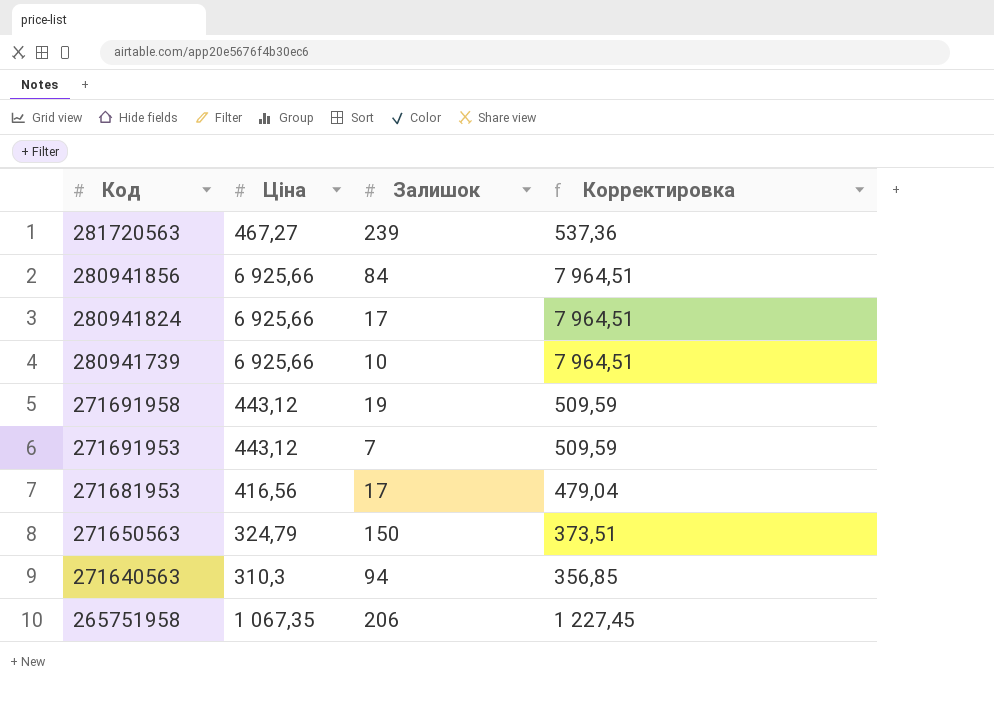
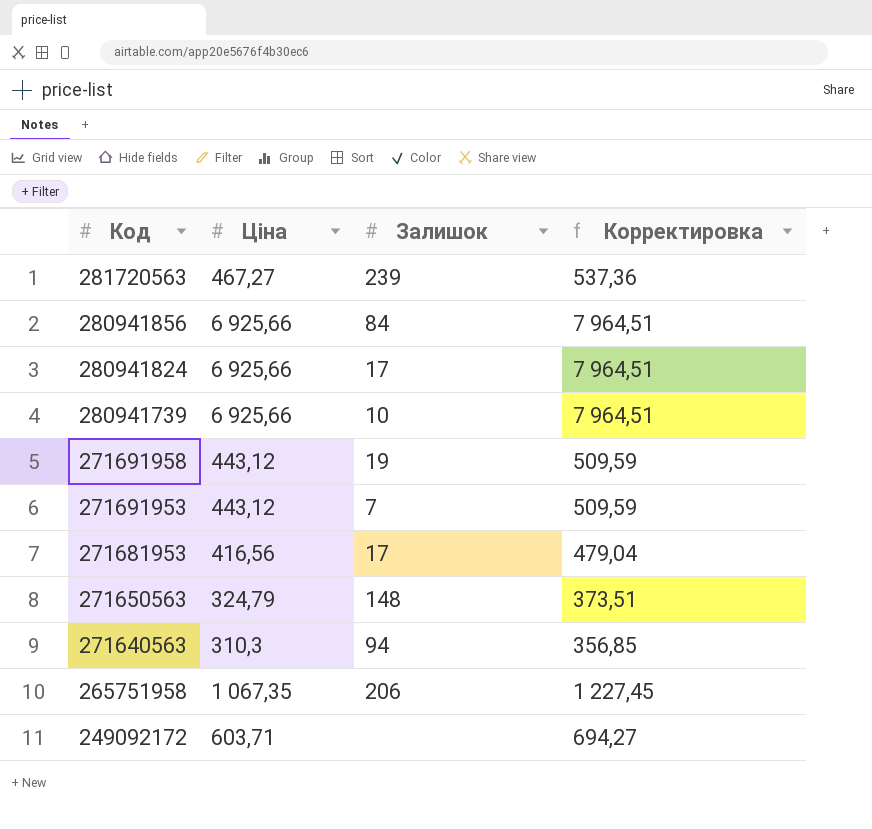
271650563 | Залишок: 150 -> 148
row 249092172: none -> 603,71 | none | 694,27

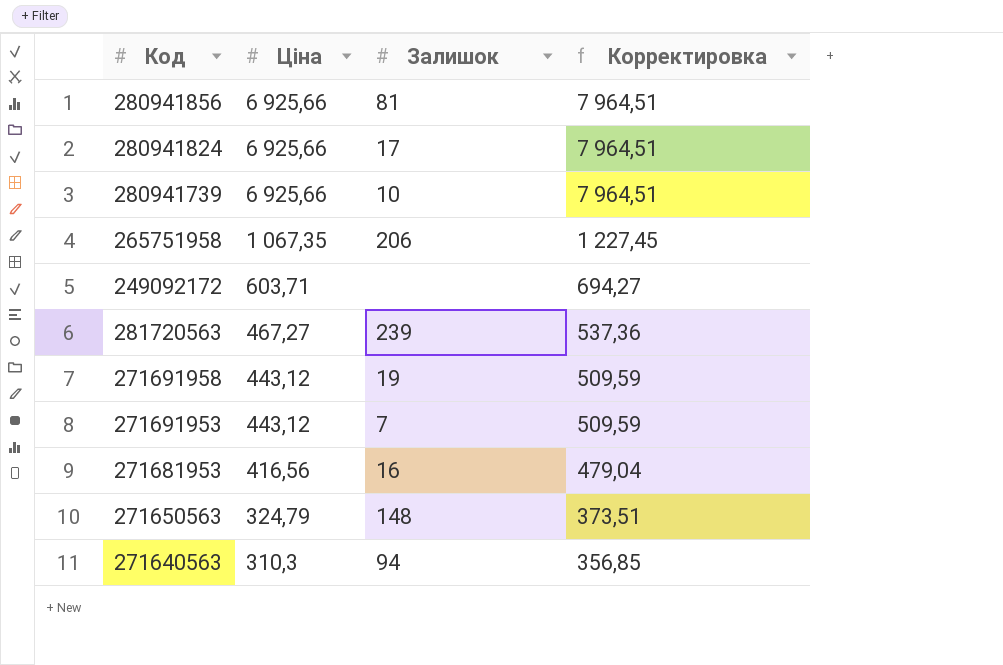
row order: Код descending -> Ціна descending
280941856 | Залишок: 84 -> 81
271681953 | Залишок: 17 -> 16

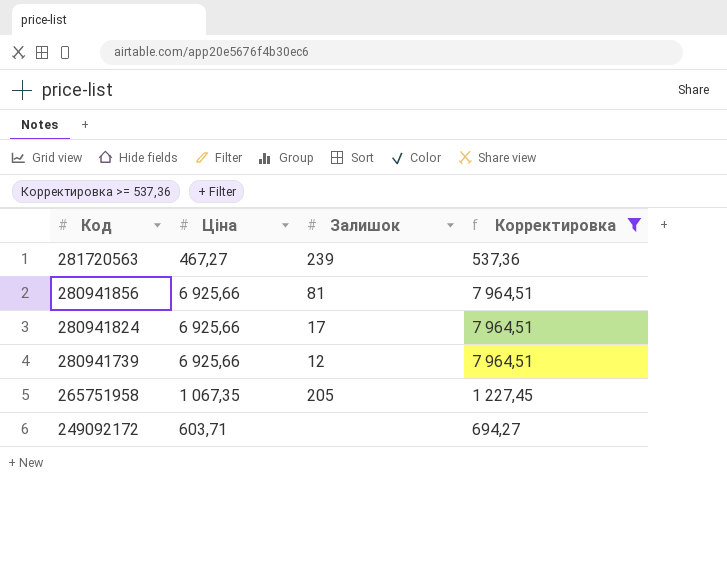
filter: none -> Корректировка >= 537,36
row order: Ціна descending -> Код descending
280941739 | Залишок: 10 -> 12
265751958 | Залишок: 206 -> 205

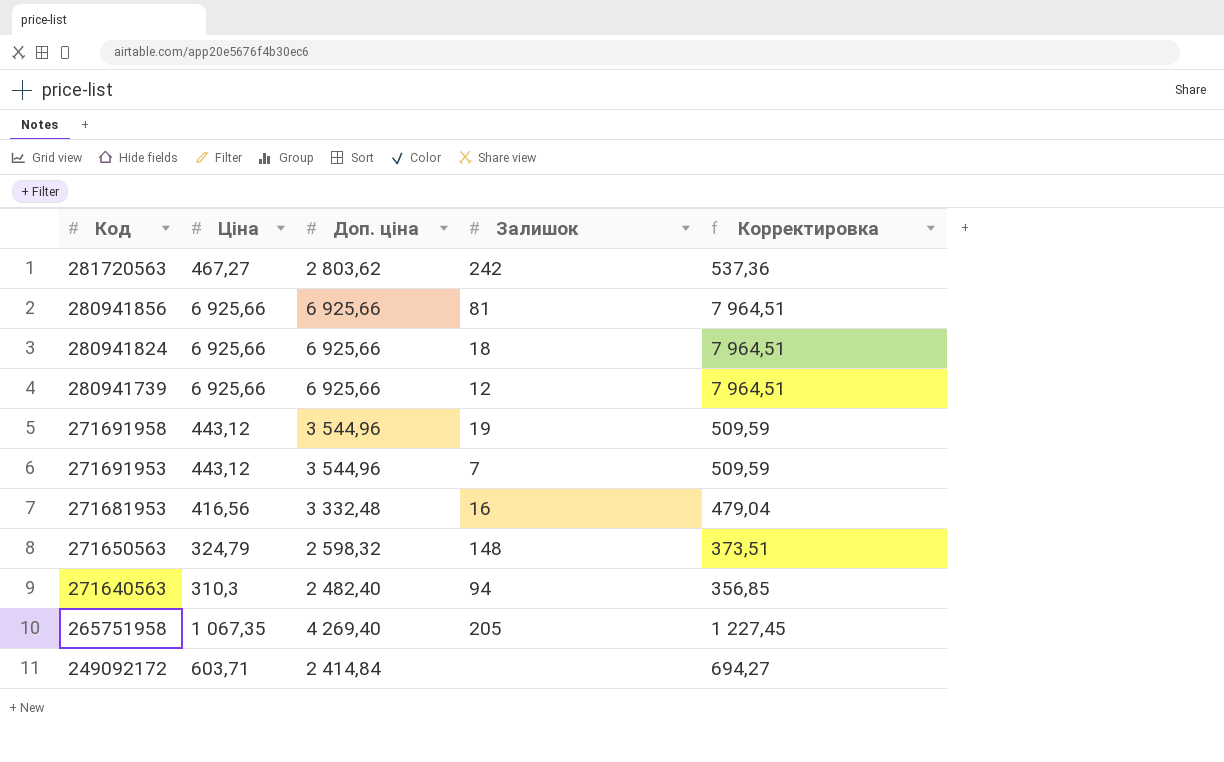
filter: Корректировка >= 537,36 -> none
column Доп. ціна | position: none -> 3
281720563 | Залишок: 239 -> 242
280941824 | Залишок: 17 -> 18

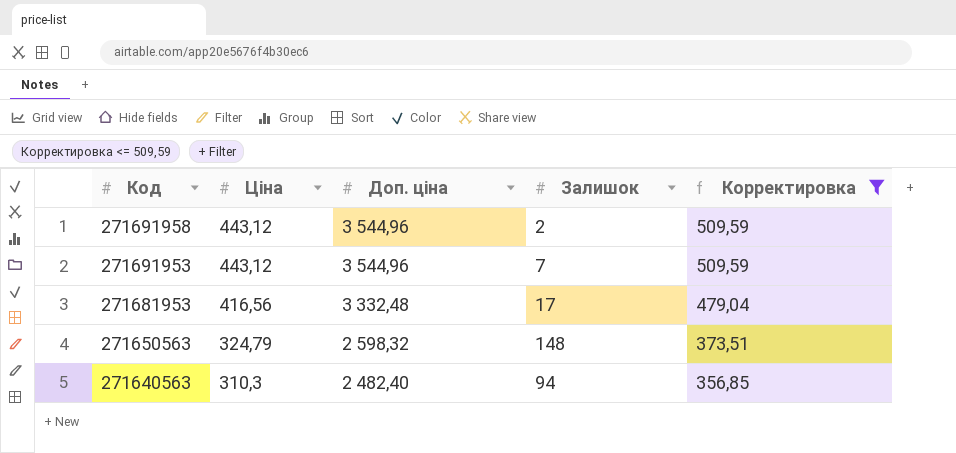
filter: none -> Корректировка <= 509,59
271691958 | Залишок: 19 -> 2
271681953 | Залишок: 16 -> 17

